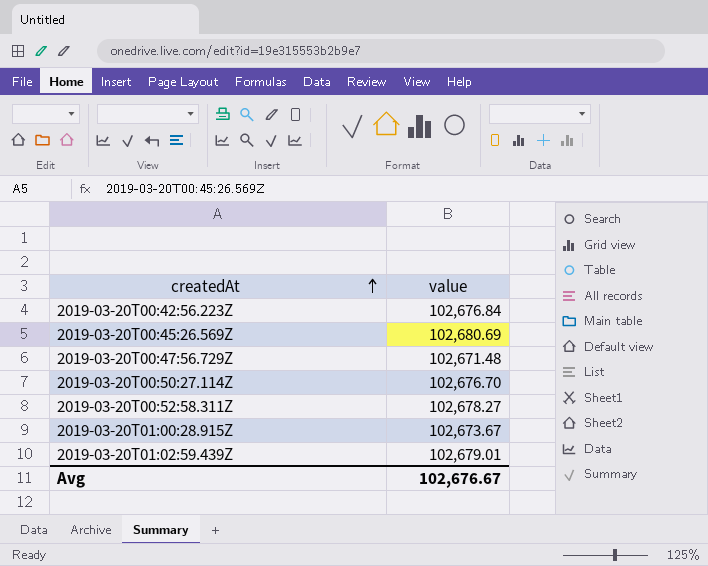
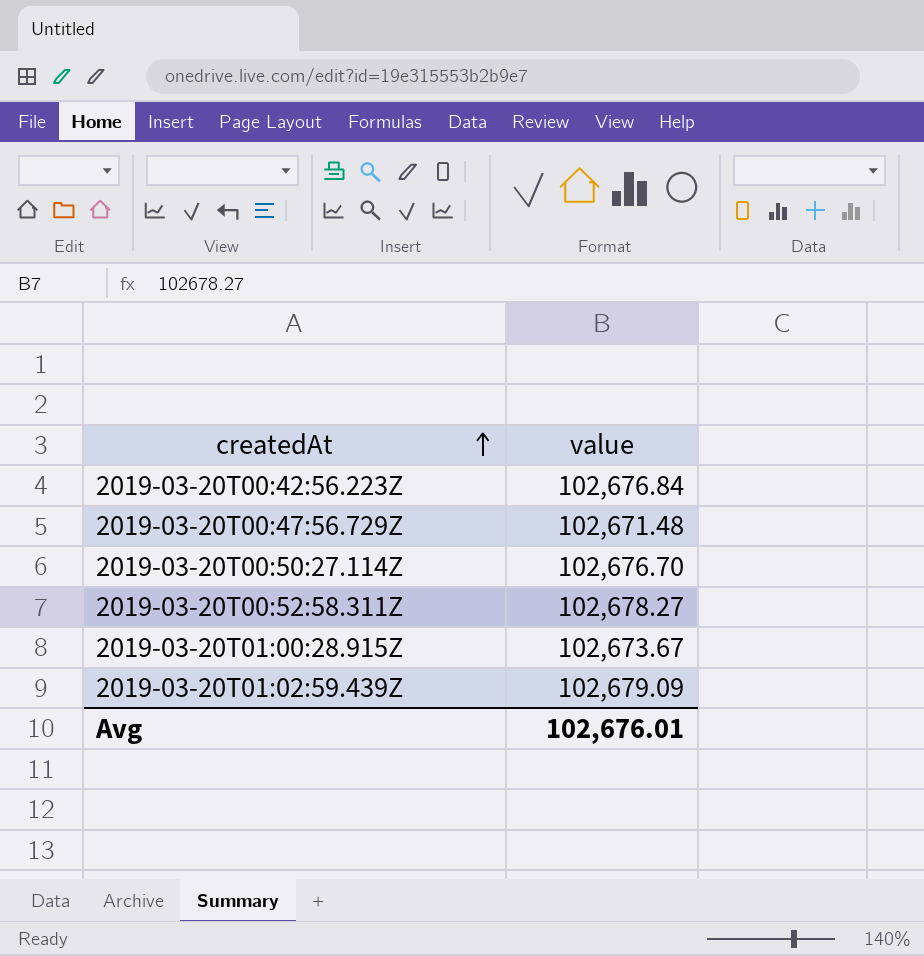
row 2019-03-20T00:45:26.569Z: 102,680.69 -> none
2019-03-20T01:02:59.439Z | value: 102,679.01 -> 102,679.09
Avg | value: 102,676.67 -> 102,676.01

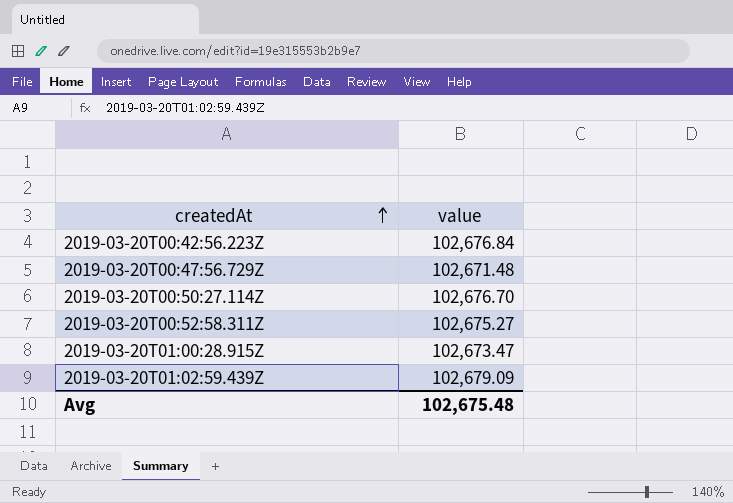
2019-03-20T00:52:58.311Z | value: 102,678.27 -> 102,675.27
2019-03-20T01:00:28.915Z | value: 102,673.67 -> 102,673.47
Avg | value: 102,676.01 -> 102,675.48

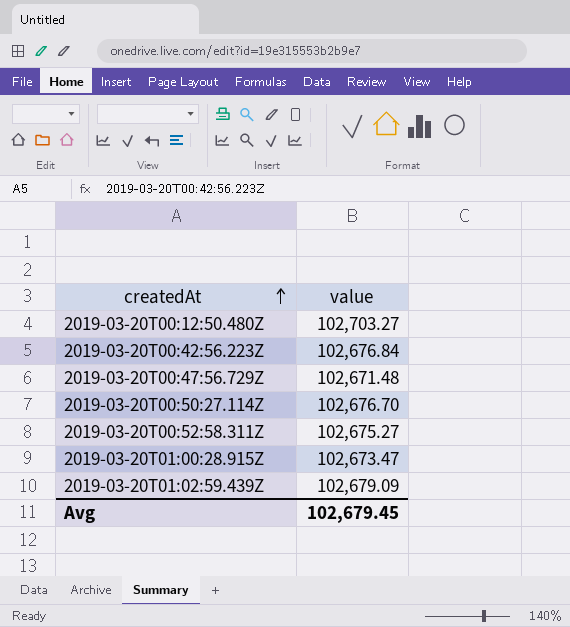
row 2019-03-20T00:12:50.480Z: none -> 102,703.27
Avg | value: 102,675.48 -> 102,679.45

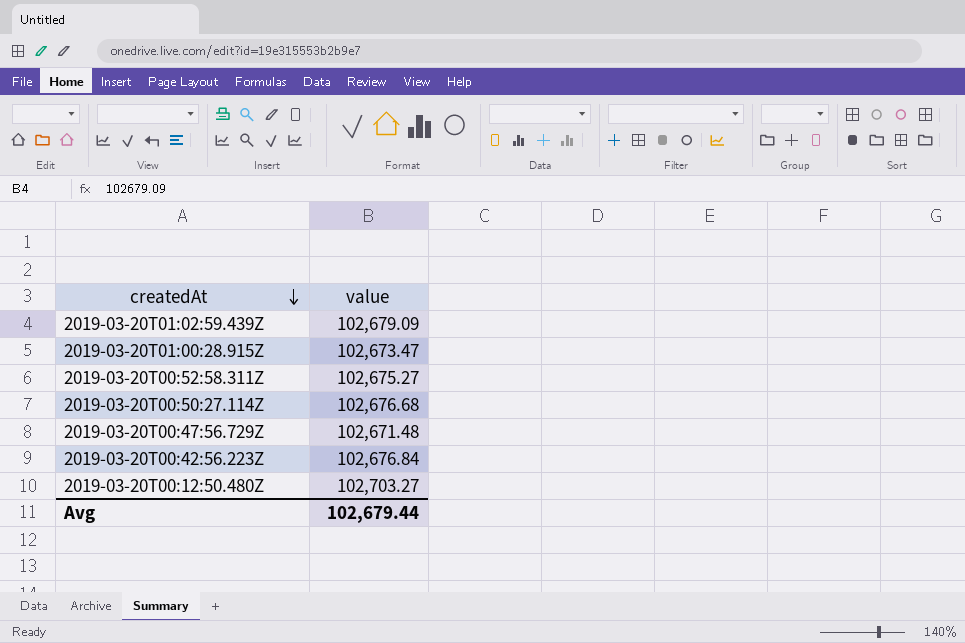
row order: createdAt ascending -> createdAt descending
2019-03-20T00:50:27.114Z | value: 102,676.70 -> 102,676.68
Avg | value: 102,679.45 -> 102,679.44

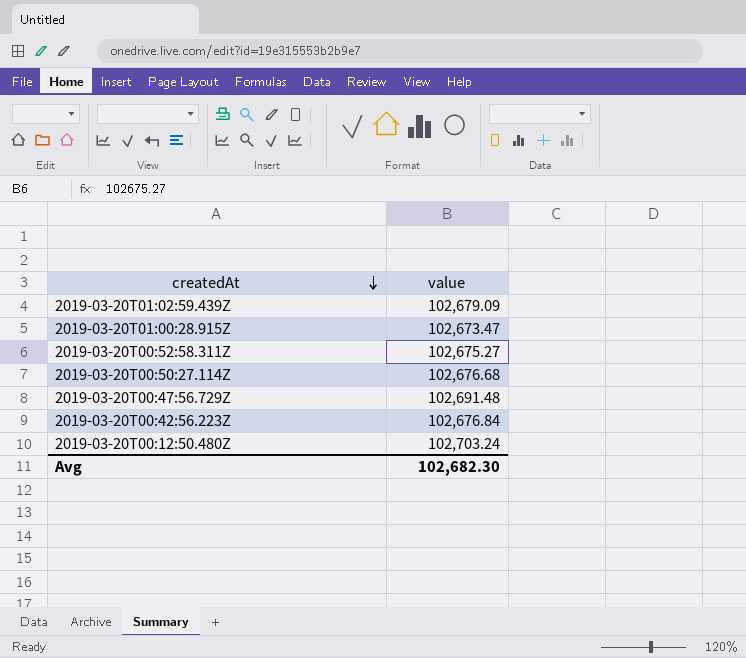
2019-03-20T00:47:56.729Z | value: 102,671.48 -> 102,691.48
2019-03-20T00:12:50.480Z | value: 102,703.27 -> 102,703.24
Avg | value: 102,679.44 -> 102,682.30

